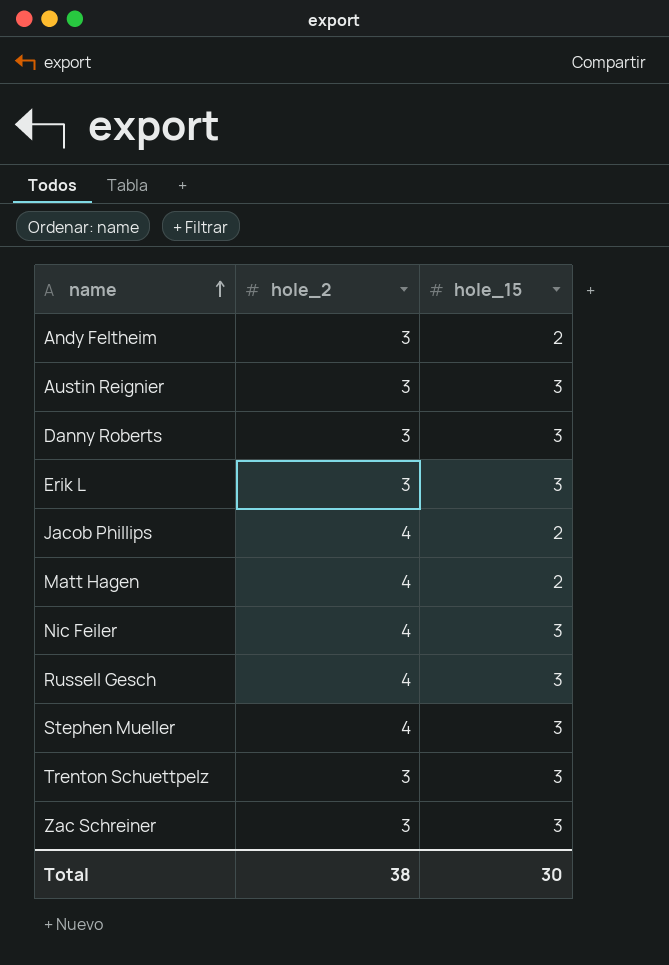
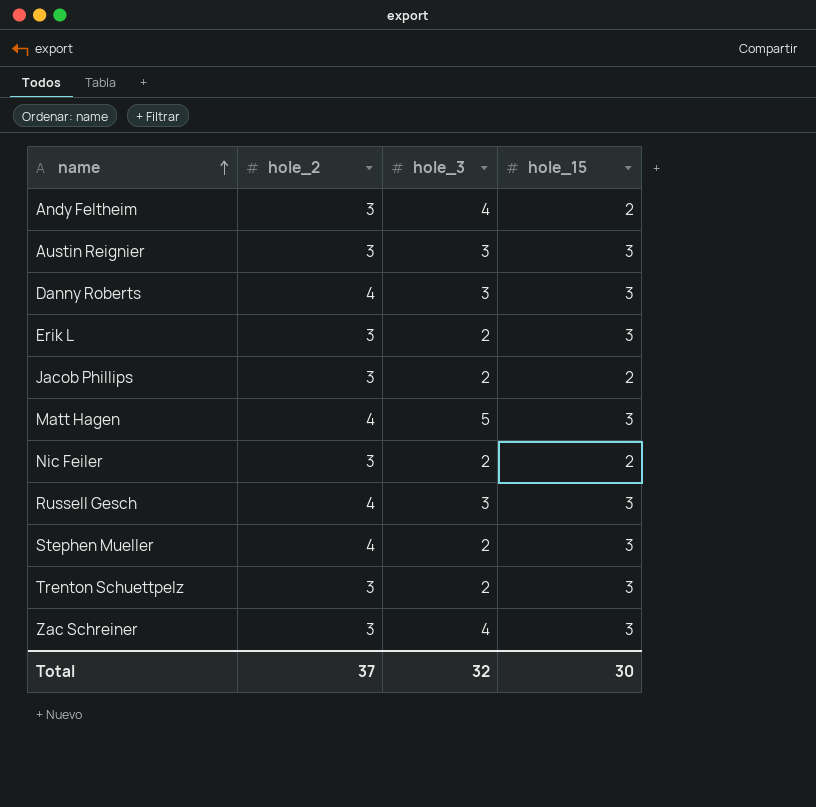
column hole_3 | position: none -> 3
Danny Roberts | hole_2: 3 -> 4
Jacob Phillips | hole_2: 4 -> 3
Matt Hagen | hole_15: 2 -> 3
Nic Feiler | hole_2: 4 -> 3
Nic Feiler | hole_15: 3 -> 2
Total | hole_2: 38 -> 37

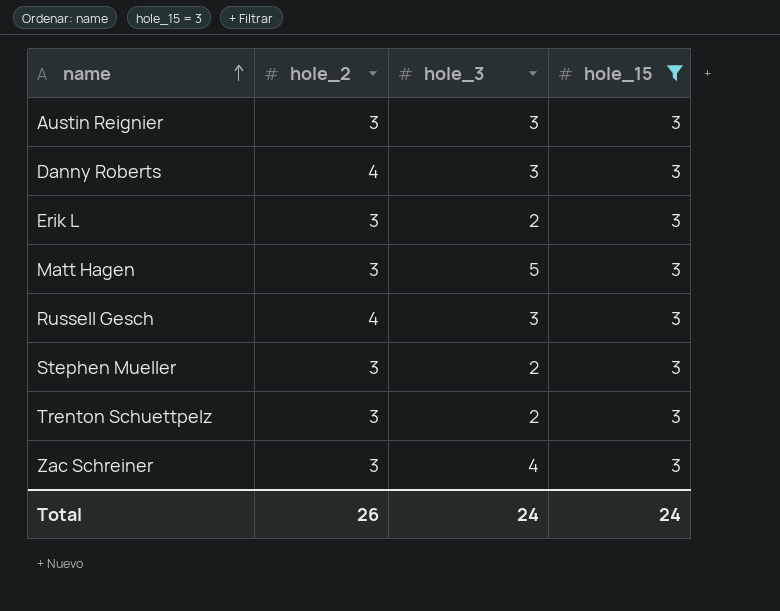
filter: none -> hole_15 = 3
Matt Hagen | hole_2: 4 -> 3
Stephen Mueller | hole_2: 4 -> 3
Total | hole_2: 37 -> 26
Total | hole_3: 32 -> 24
Total | hole_15: 30 -> 24

